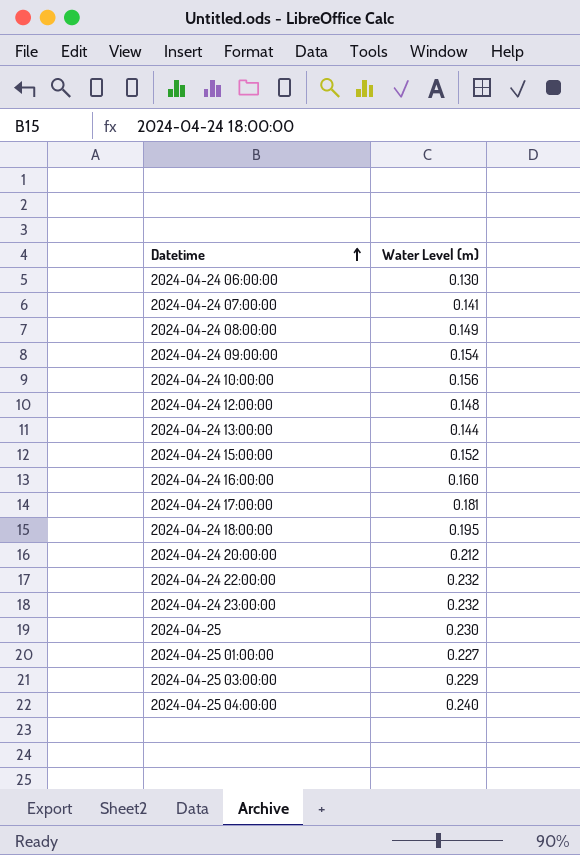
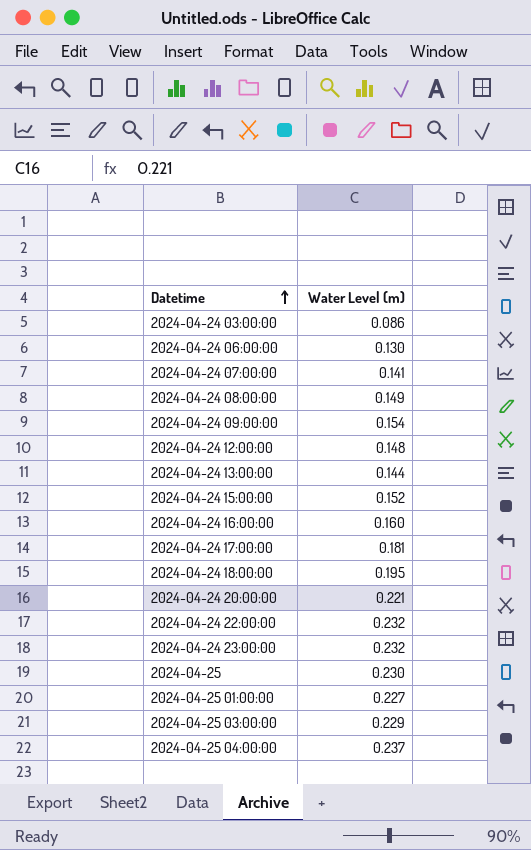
row 2024-04-24 10:00:00: 0.156 -> none
row 2024-04-24 03:00:00: none -> 0.086
2024-04-24 20:00:00 | Water Level (m): 0.212 -> 0.221
2024-04-25 04:00:00 | Water Level (m): 0.240 -> 0.237

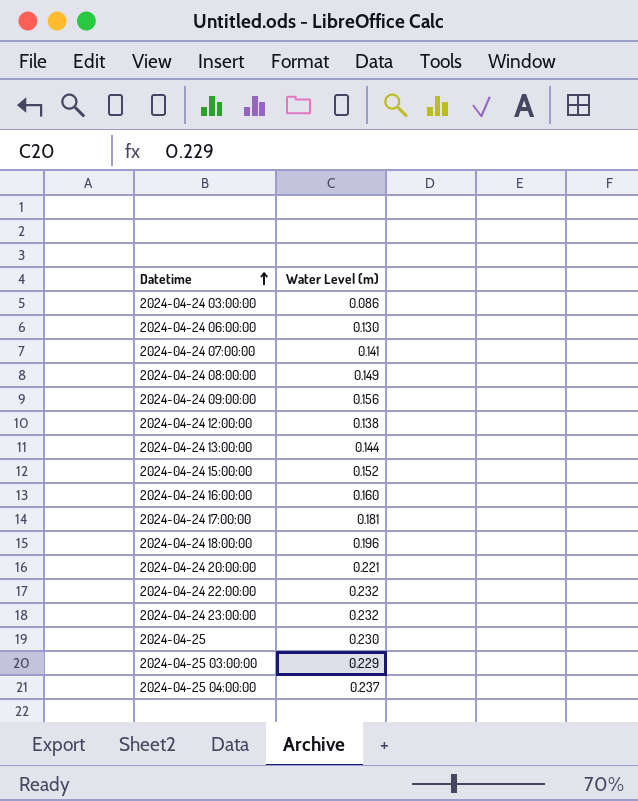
row 2024-04-25 01:00:00: 0.227 -> none
2024-04-24 09:00:00 | Water Level (m): 0.154 -> 0.156
2024-04-24 12:00:00 | Water Level (m): 0.148 -> 0.138
2024-04-24 18:00:00 | Water Level (m): 0.195 -> 0.196

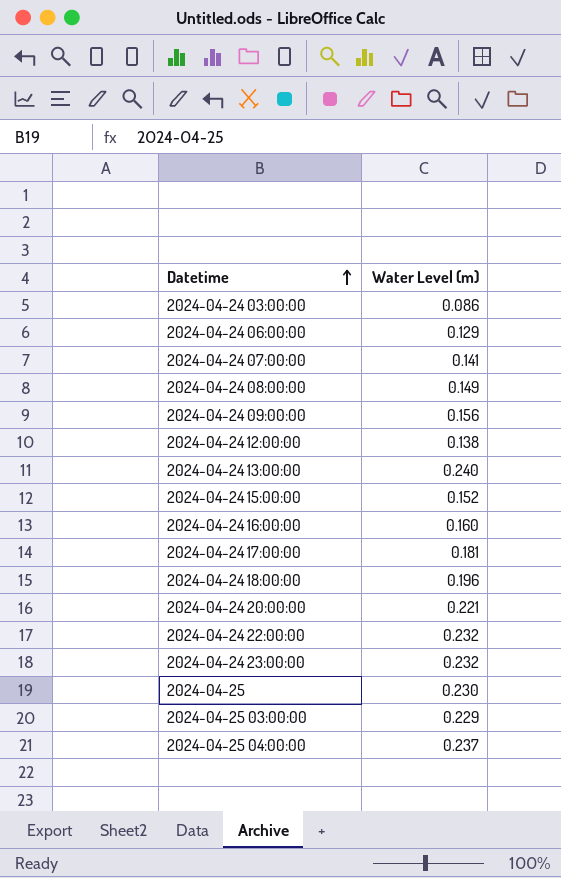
2024-04-24 06:00:00 | Water Level (m): 0.130 -> 0.129
2024-04-24 13:00:00 | Water Level (m): 0.144 -> 0.240

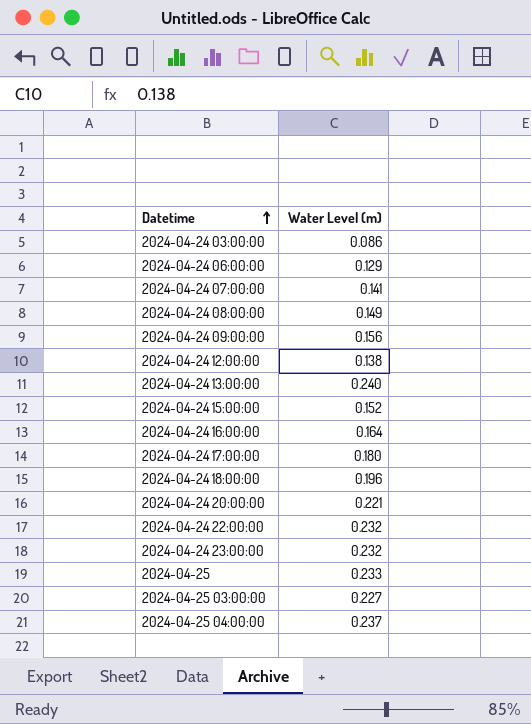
2024-04-24 16:00:00 | Water Level (m): 0.160 -> 0.164
2024-04-24 17:00:00 | Water Level (m): 0.181 -> 0.180
2024-04-25 | Water Level (m): 0.230 -> 0.233
2024-04-25 03:00:00 | Water Level (m): 0.229 -> 0.227

